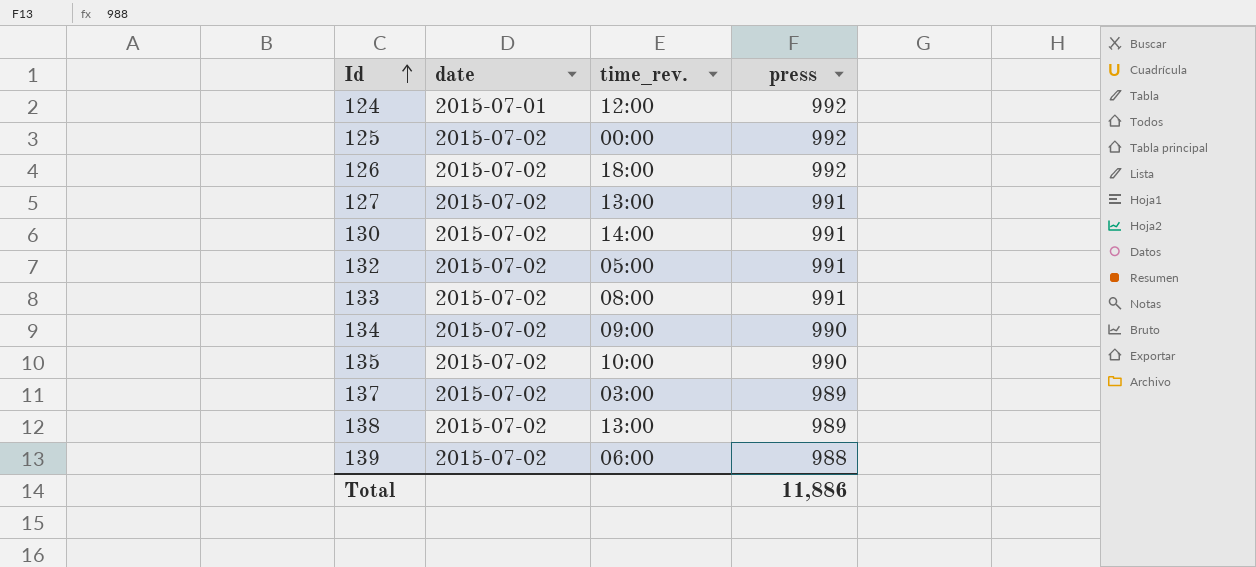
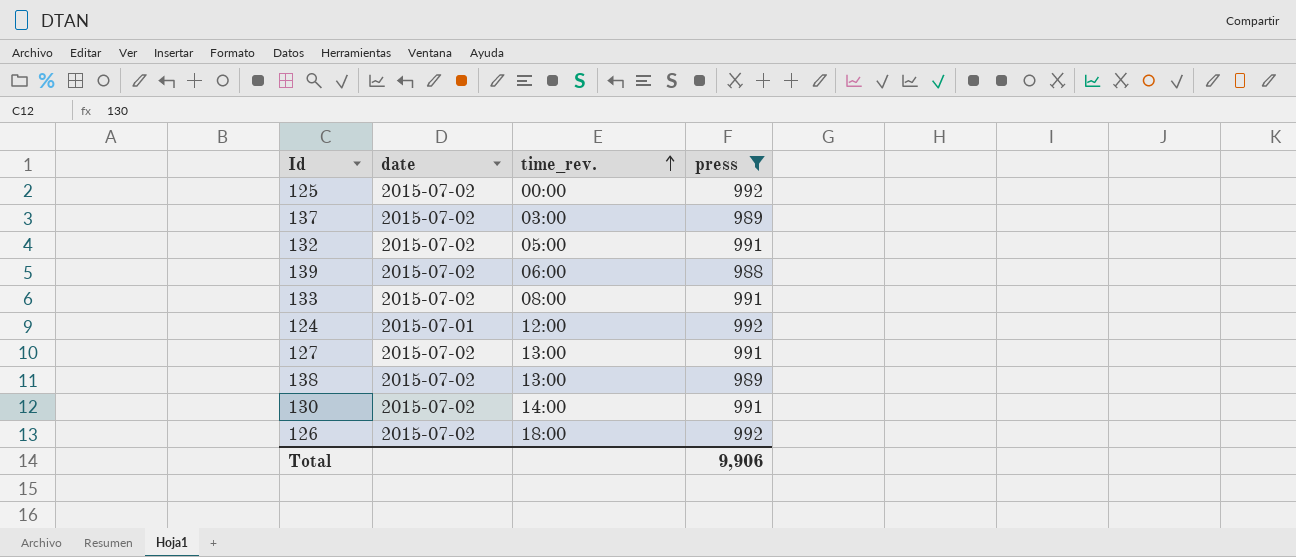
filter: none -> press != 990
row order: Id ascending -> time_rev. ascending
Total | press: 11,886 -> 9,906

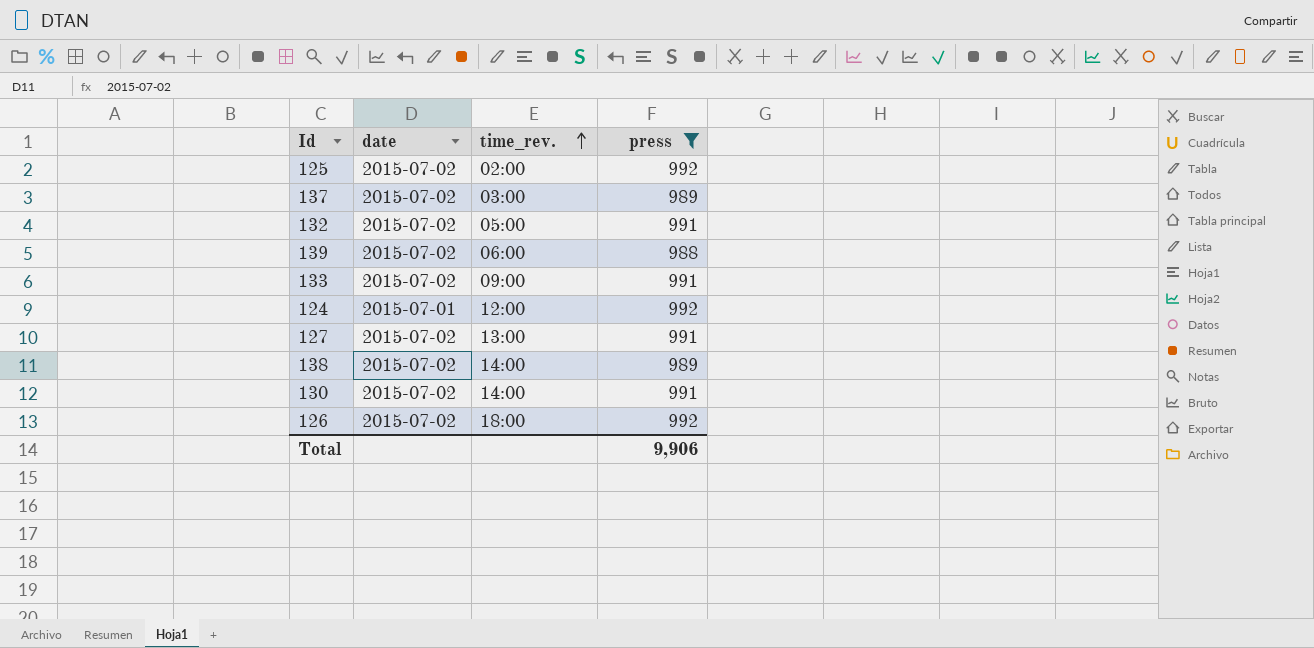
125 | time_rev.: 00:00 -> 02:00
133 | time_rev.: 08:00 -> 09:00
138 | time_rev.: 13:00 -> 14:00

